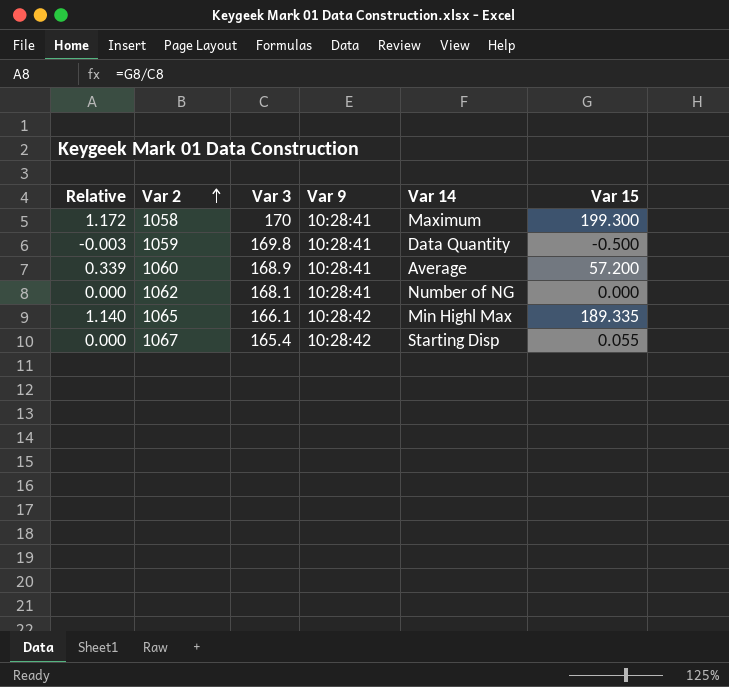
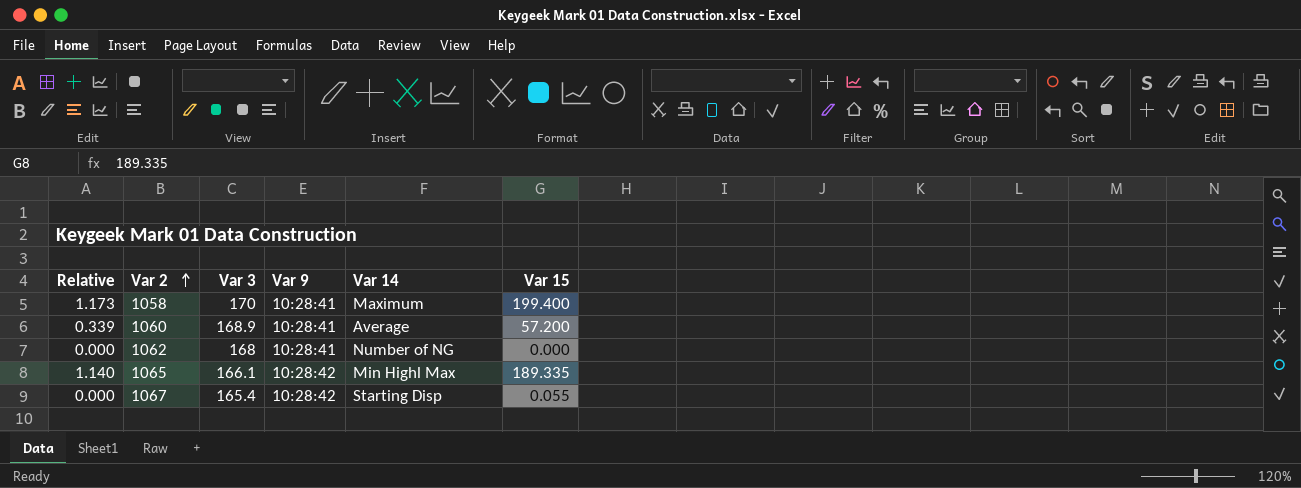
row 1059: -0.003 | 169.8 | 10:28:41 | Data Quantity | -0.500 -> none
1058 | Relative: 1.172 -> 1.173
1058 | Var 15: 199.300 -> 199.400
1062 | Var 3: 168.1 -> 168

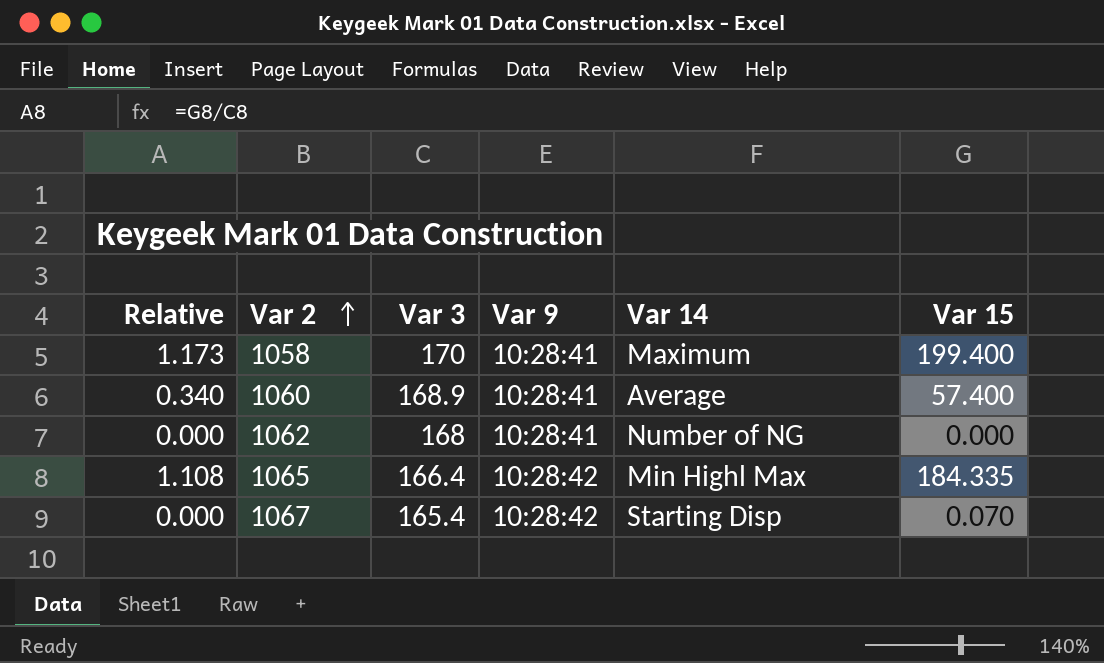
1060 | Relative: 0.339 -> 0.340
1060 | Var 15: 57.200 -> 57.400
1065 | Relative: 1.140 -> 1.108
1065 | Var 3: 166.1 -> 166.4
1065 | Var 15: 189.335 -> 184.335
1067 | Var 15: 0.055 -> 0.070

